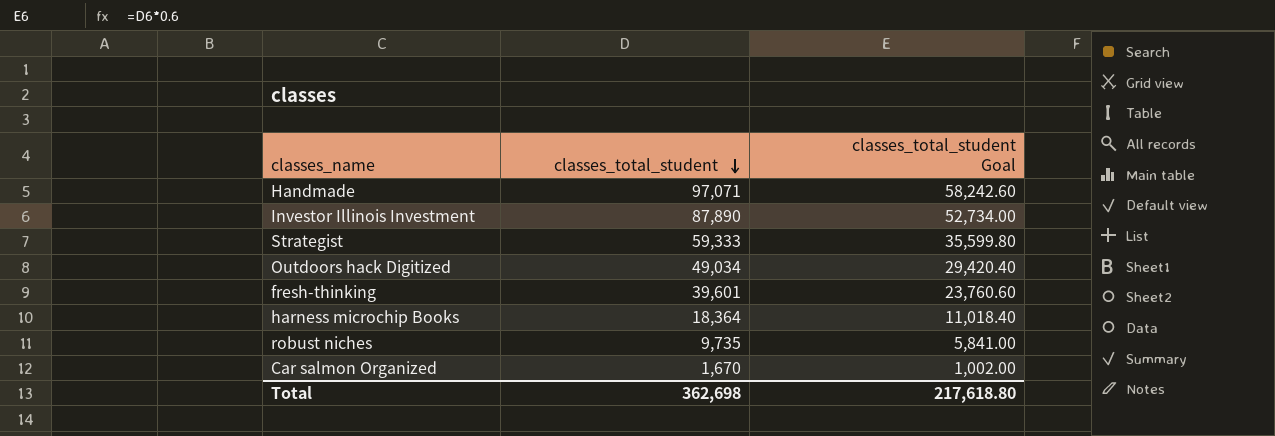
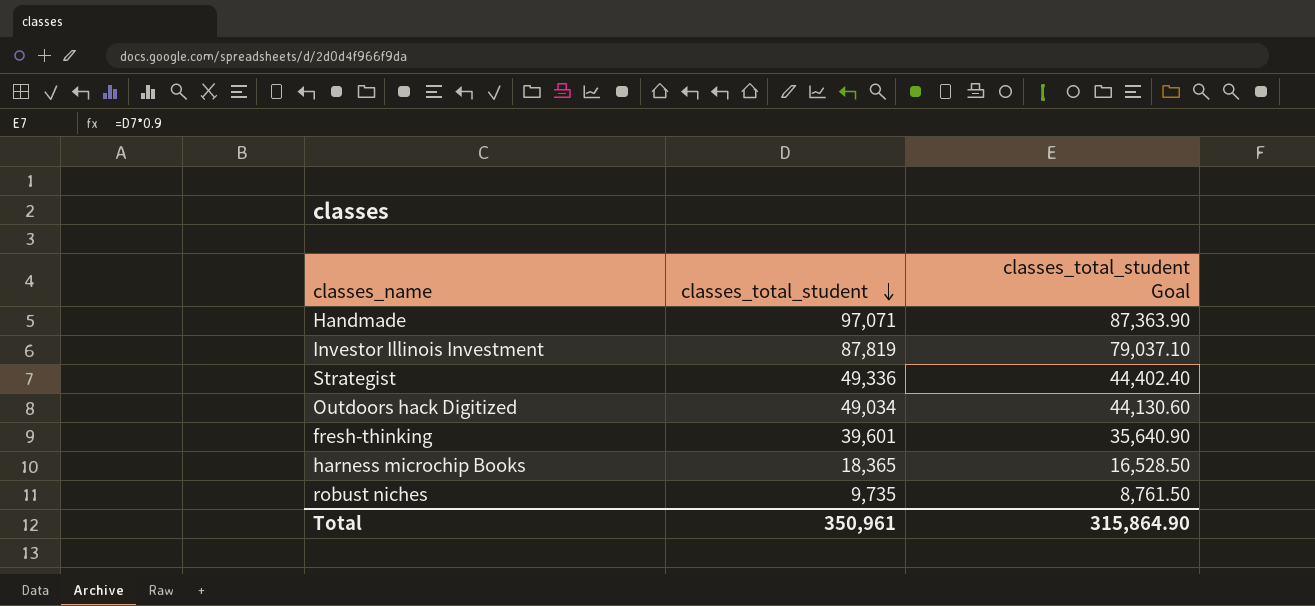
column classes_total_student Goal | formula: [classes_total_student] * 0.6 -> [classes_total_student] * 0.9
row Car salmon Organized: 1,670 | 1,002.00 -> none
Investor Illinois Investment | classes_total_student: 87,890 -> 87,819
Strategist | classes_total_student: 59,333 -> 49,336
harness microchip Books | classes_total_student: 18,364 -> 18,365
Total | classes_total_student: 362,698 -> 350,961
Total | classes_total_student Goal: 217,618.80 -> 315,864.90

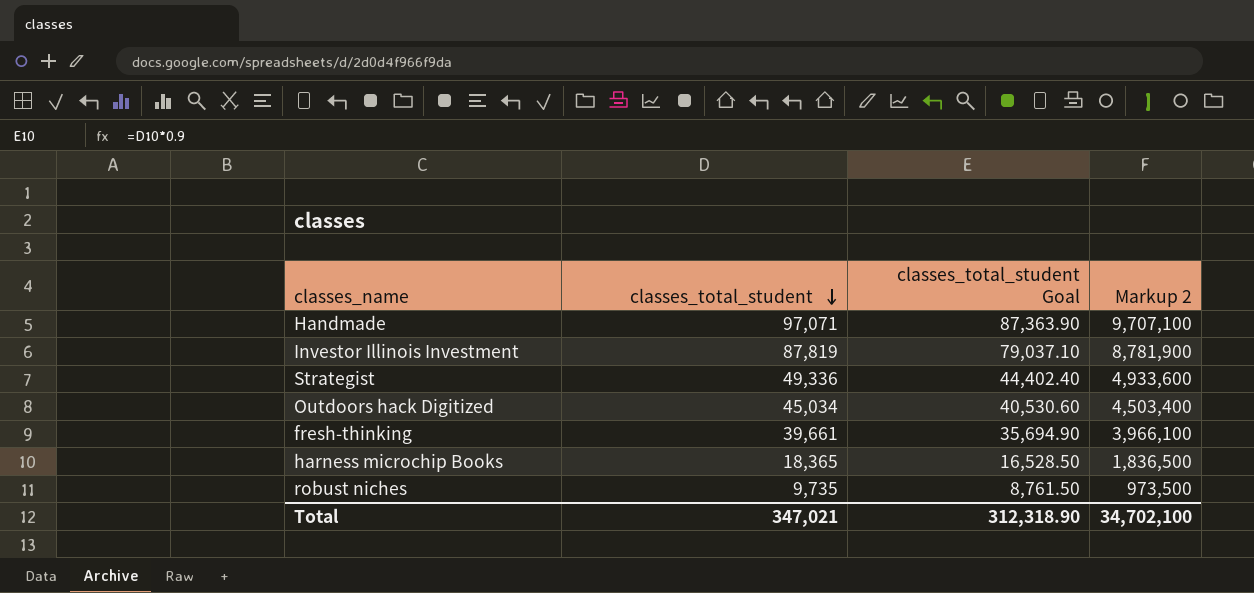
column Markup 2 | formula: none -> [classes_total_student] * 100
Outdoors hack Digitized | classes_total_student: 49,034 -> 45,034
Outdoors hack Digitized | classes_total_student Goal: 44,130.60 -> 40,530.60
fresh-thinking | classes_total_student: 39,601 -> 39,661
fresh-thinking | classes_total_student Goal: 35,640.90 -> 35,694.90
Total | classes_total_student: 350,961 -> 347,021
Total | classes_total_student Goal: 315,864.90 -> 312,318.90

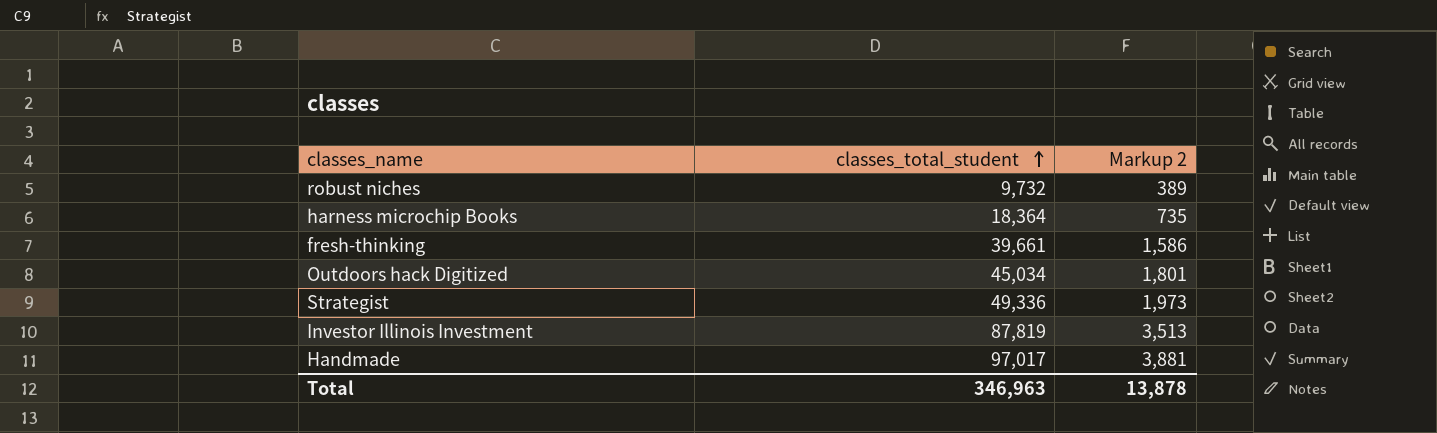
row order: classes_total_student descending -> classes_total_student ascending
column classes_total_student Goal | formula: [classes_total_student] * 0.9 -> none
column Markup 2 | formula: [classes_total_student] * 100 -> [classes_total_student] * 0.04
robust niches | classes_total_student: 9,735 -> 9,732
harness microchip Books | classes_total_student: 18,365 -> 18,364
Handmade | classes_total_student: 97,071 -> 97,017
Total | classes_total_student: 347,021 -> 346,963
Total | Markup 2: 34,702,100 -> 13,878

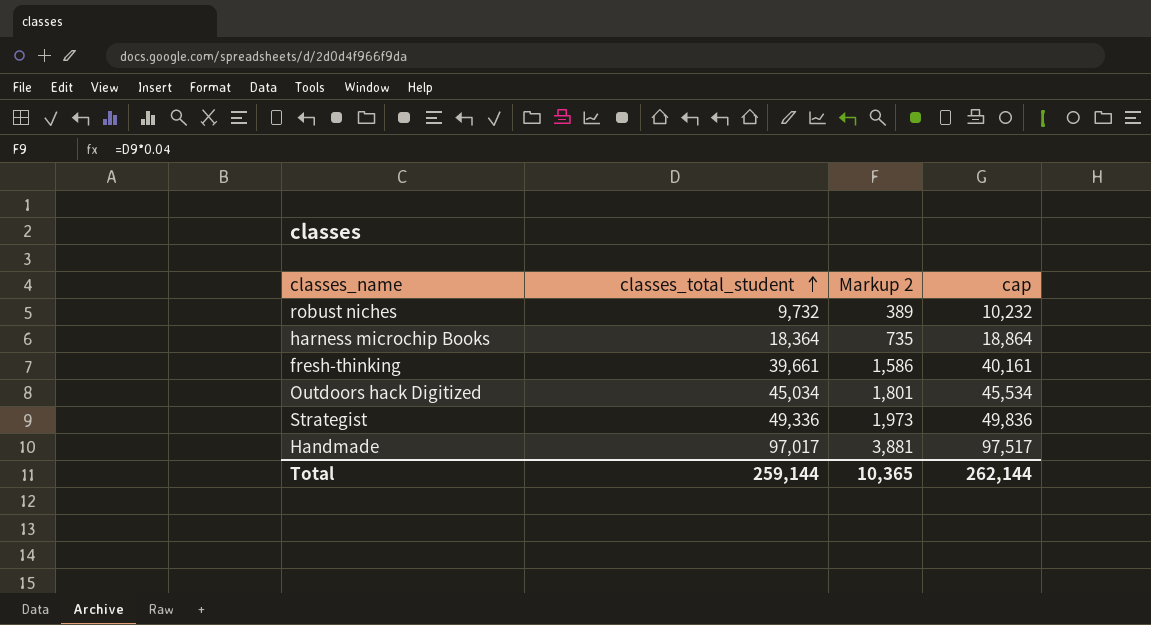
column cap | formula: none -> [classes_total_student] + 500
row Investor Illinois Investment: 87,819 | 3,513 -> none
Total | classes_total_student: 346,963 -> 259,144
Total | Markup 2: 13,878 -> 10,365

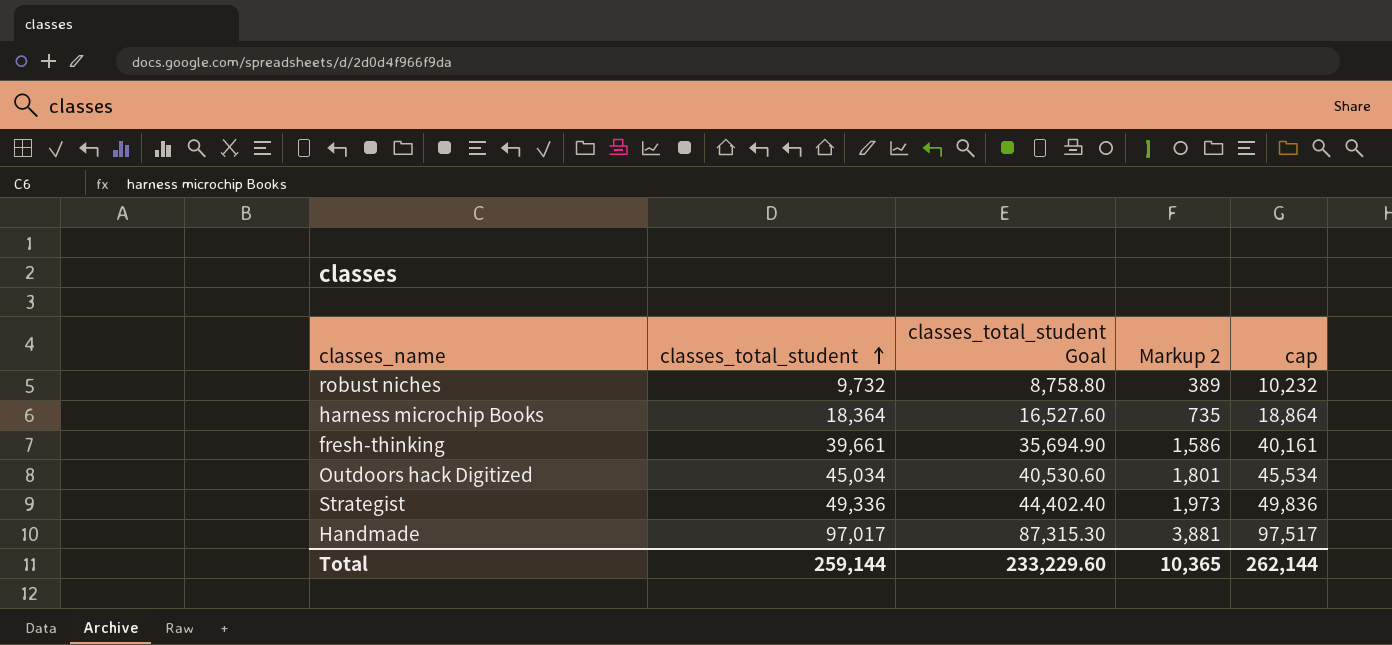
column classes_total_student Goal | formula: none -> [classes_total_student] * 0.9

